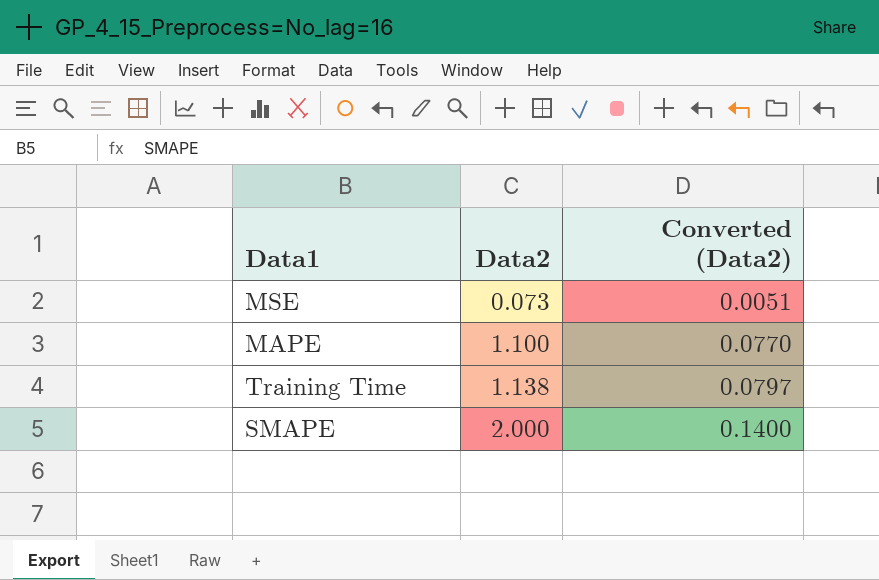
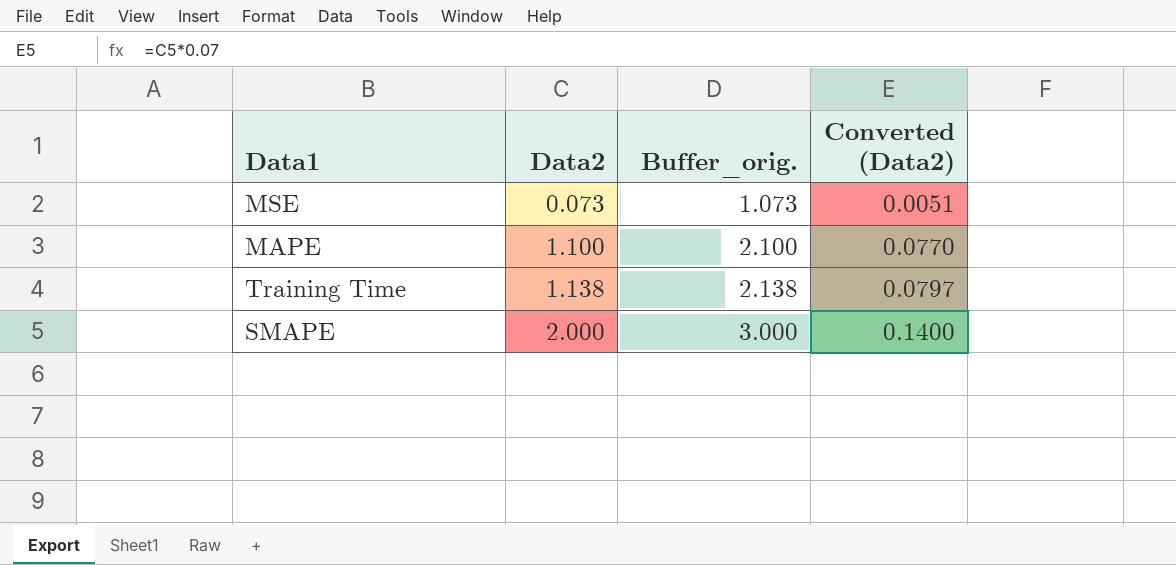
column Buffer_orig. | formula: none -> [Data2] + 1

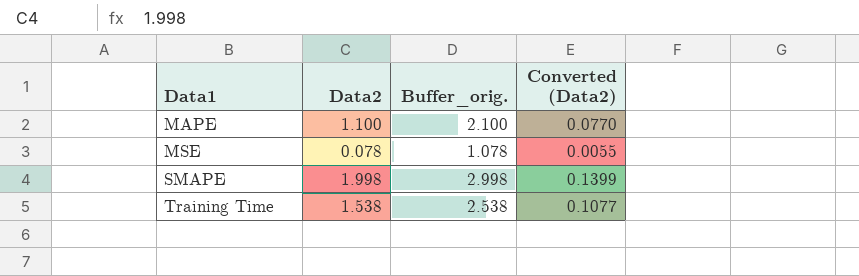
row order: Data2 ascending -> Data1 ascending
MSE | Data2: 0.073 -> 0.078
MSE | Buffer_orig.: 1.073 -> 1.078
MSE | Converted (Data2): 0.0051 -> 0.0055
SMAPE | Data2: 2.000 -> 1.998
SMAPE | Buffer_orig.: 3.000 -> 2.998
SMAPE | Converted (Data2): 0.1400 -> 0.1399
Training Time | Data2: 1.138 -> 1.538
Training Time | Buffer_orig.: 2.138 -> 2.538
Training Time | Converted (Data2): 0.0797 -> 0.1077

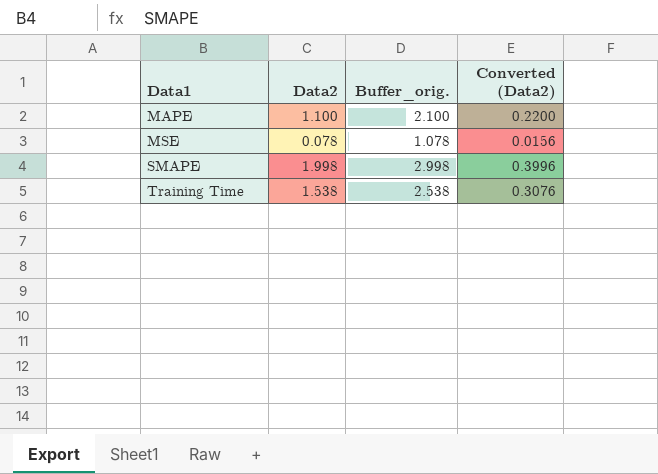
column Converted (Data2) | formula: [Data2] * 0.07 -> [Data2] * 0.2

